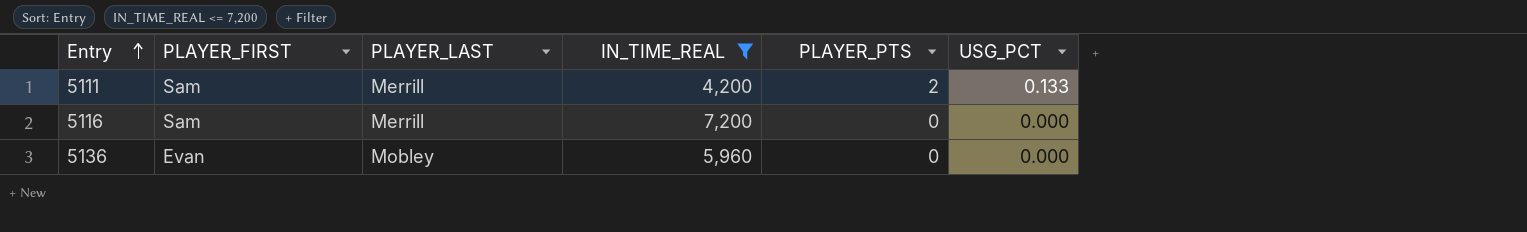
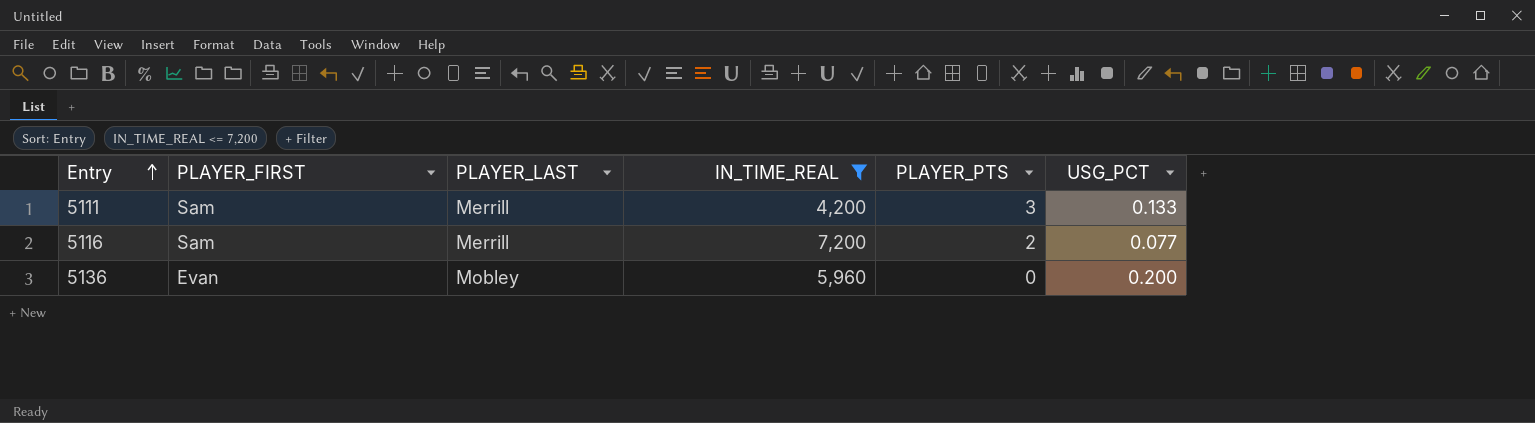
5111 | PLAYER_PTS: 2 -> 3
5116 | PLAYER_PTS: 0 -> 2
5116 | USG_PCT: 0.000 -> 0.077
5136 | USG_PCT: 0.000 -> 0.200

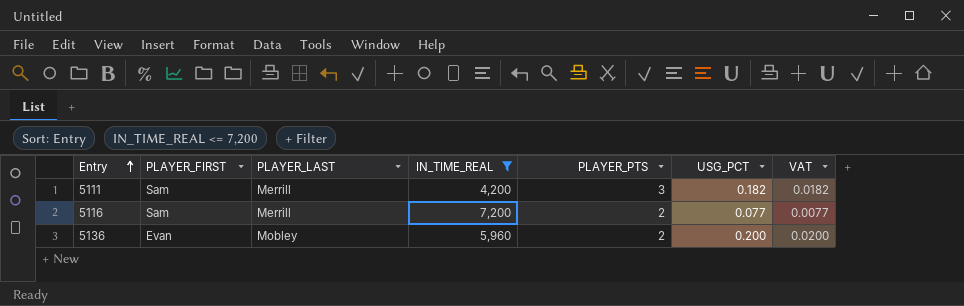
column VAT | formula: none -> [USG_PCT] * 0.1
5111 | USG_PCT: 0.133 -> 0.182
5136 | PLAYER_PTS: 0 -> 2

